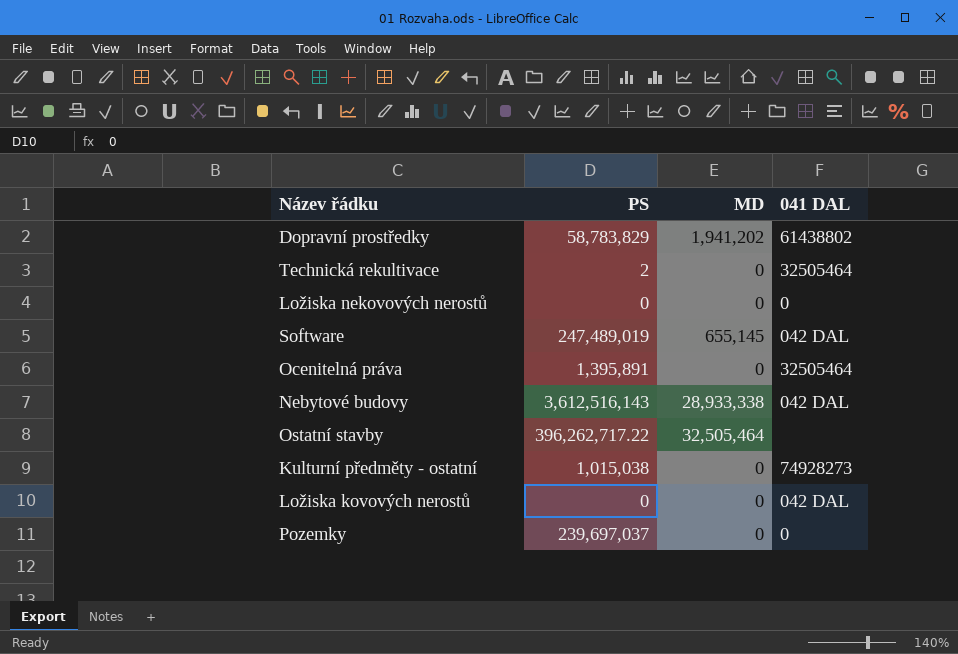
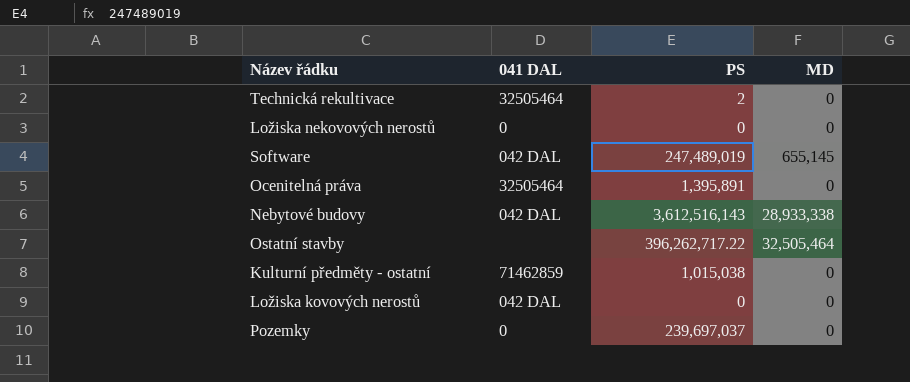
column 041 DAL | position: 4 -> 2
row Dopravní prostředky: 58,783,829 | 1,941,202 | 61438802 -> none
Kulturní předměty - ostatní | 041 DAL: 74928273 -> 71462859

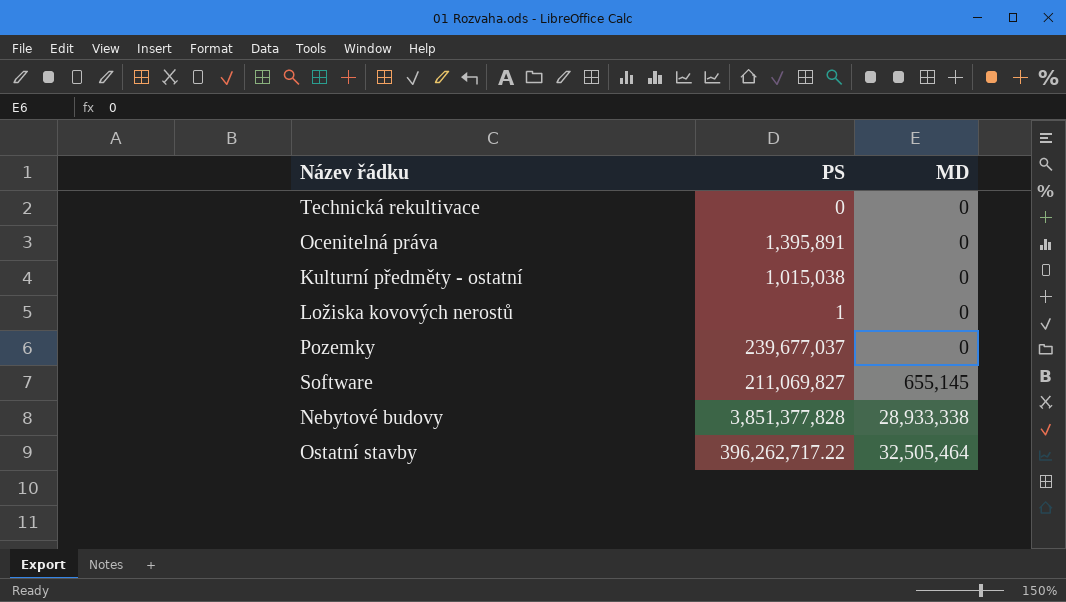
row order: none -> MD ascending
column 041 DAL | position: 2 -> none
row Ložiska nekovových nerostů: 0 | 0 | 0 -> none
Technická rekultivace | PS: 2 -> 0
Ložiska kovových nerostů | PS: 0 -> 1
Pozemky | PS: 239,697,037 -> 239,677,037
Software | PS: 247,489,019 -> 211,069,827
Nebytové budovy | PS: 3,612,516,143 -> 3,851,377,828

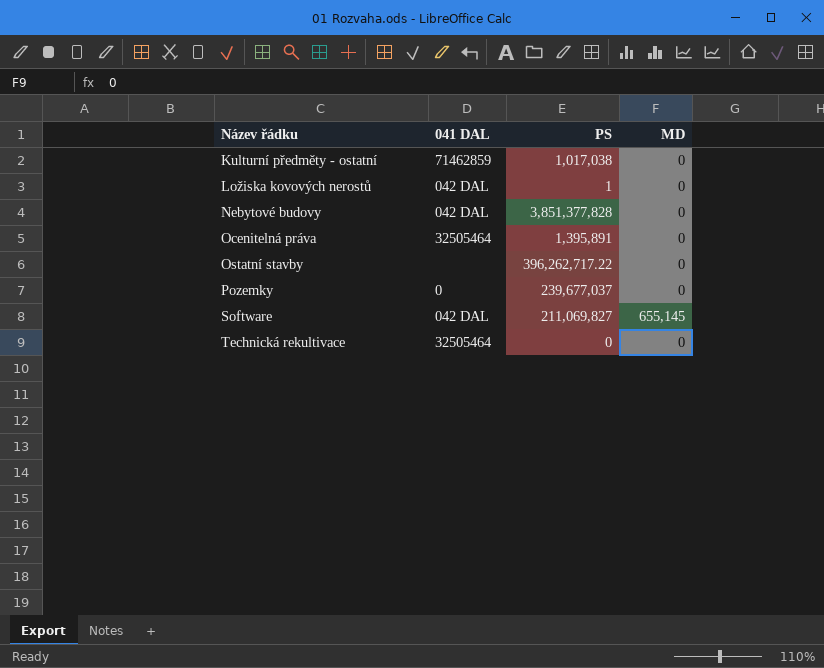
row order: MD ascending -> Název řádku ascending
column 041 DAL | position: none -> 2
Kulturní předměty - ostatní | PS: 1,015,038 -> 1,017,038
Nebytové budovy | MD: 28,933,338 -> 0
Ostatní stavby | MD: 32,505,464 -> 0

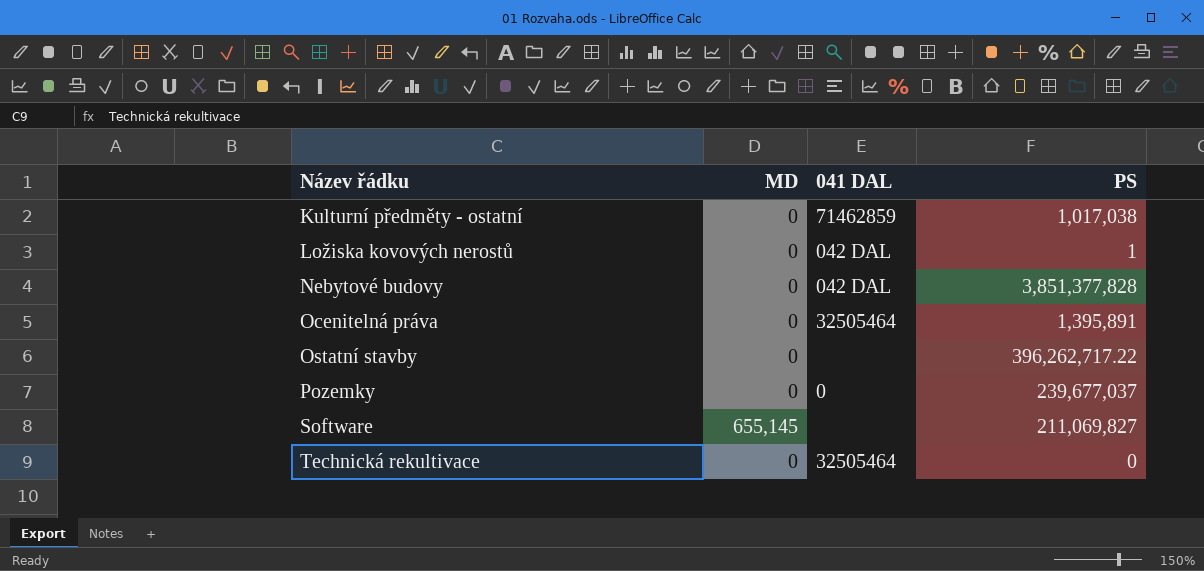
column MD | position: 4 -> 2
Software | 041 DAL: 042 DAL -> none

